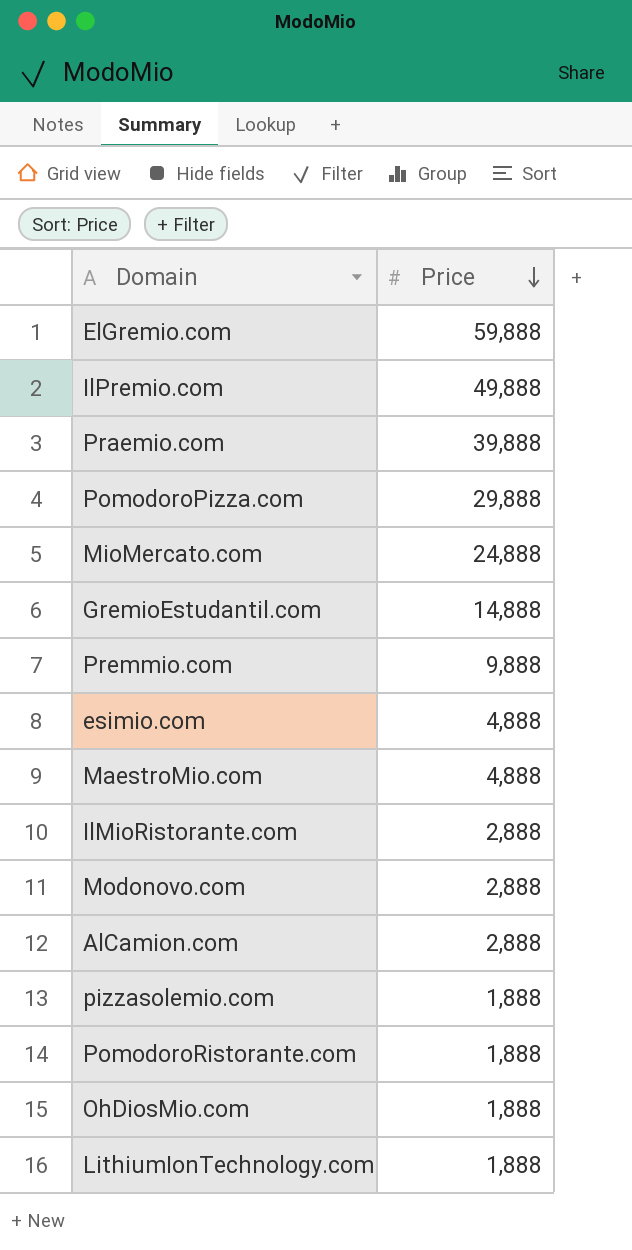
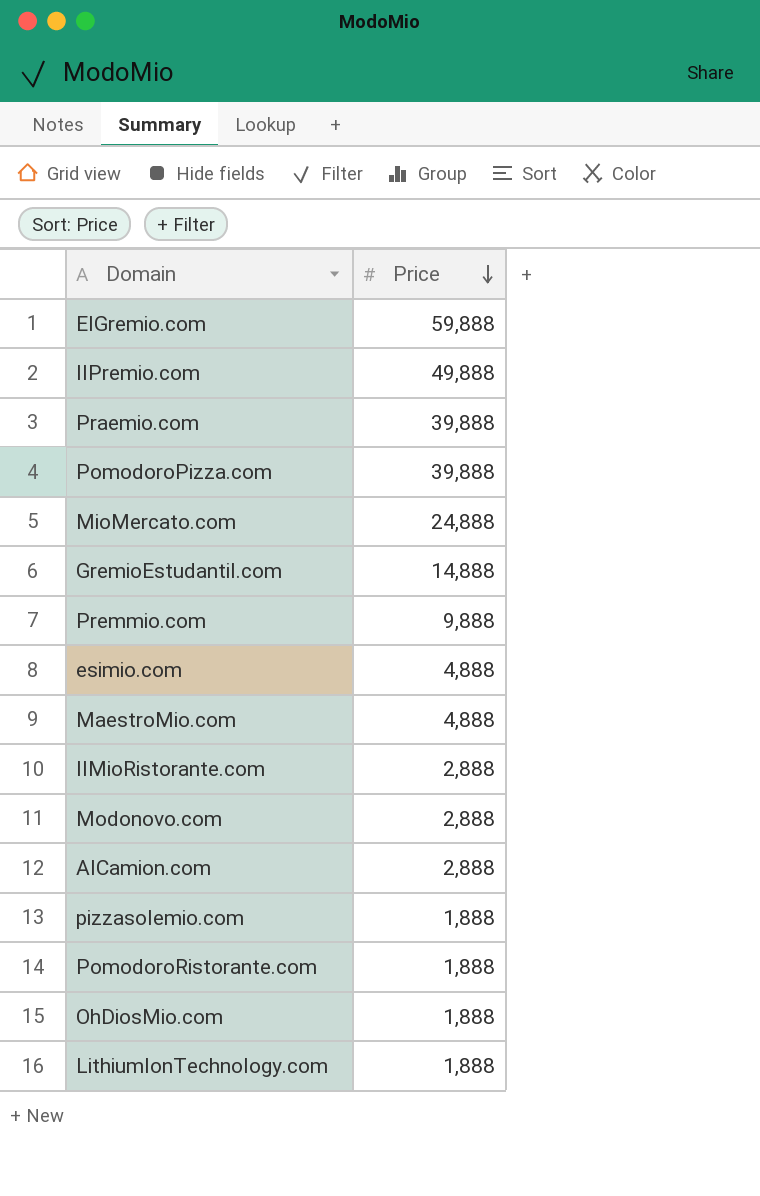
PomodoroPizza.com | Price: 29,888 -> 39,888

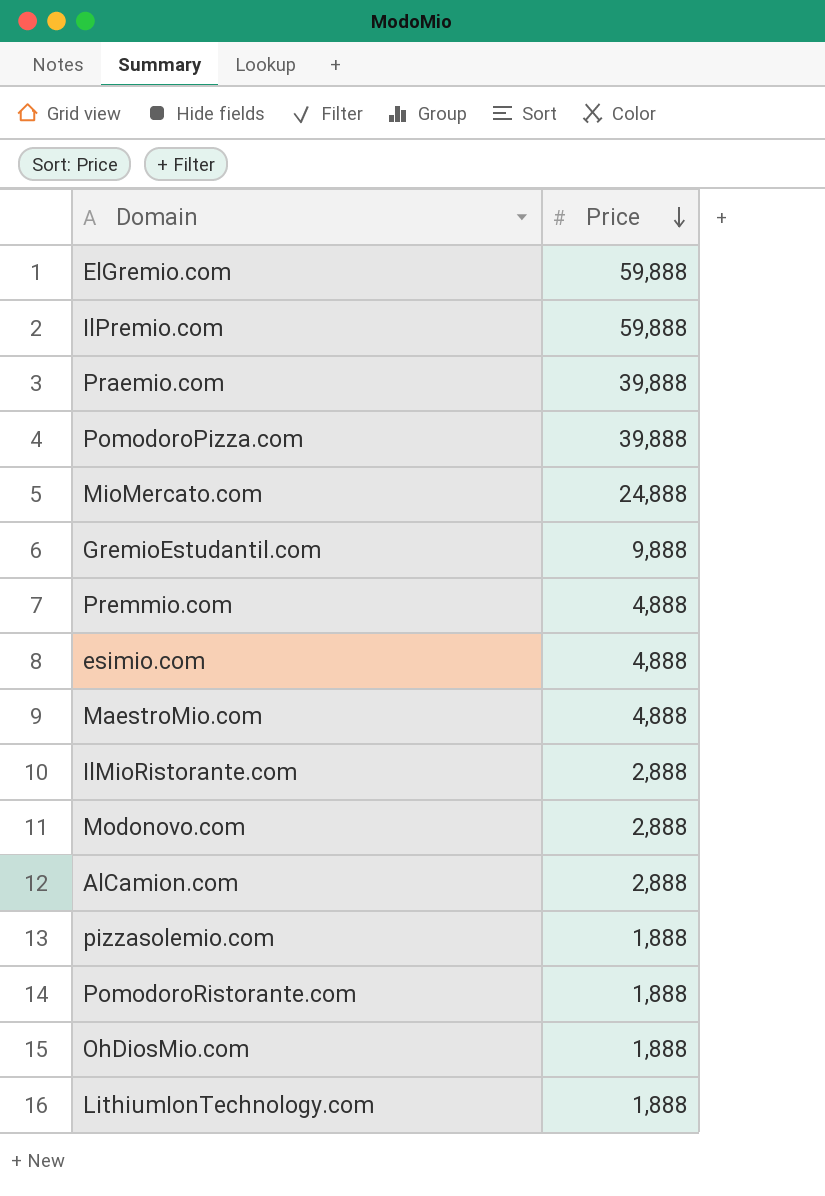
IlPremio.com | Price: 49,888 -> 59,888
GremioEstudantil.com | Price: 14,888 -> 9,888
Premmio.com | Price: 9,888 -> 4,888

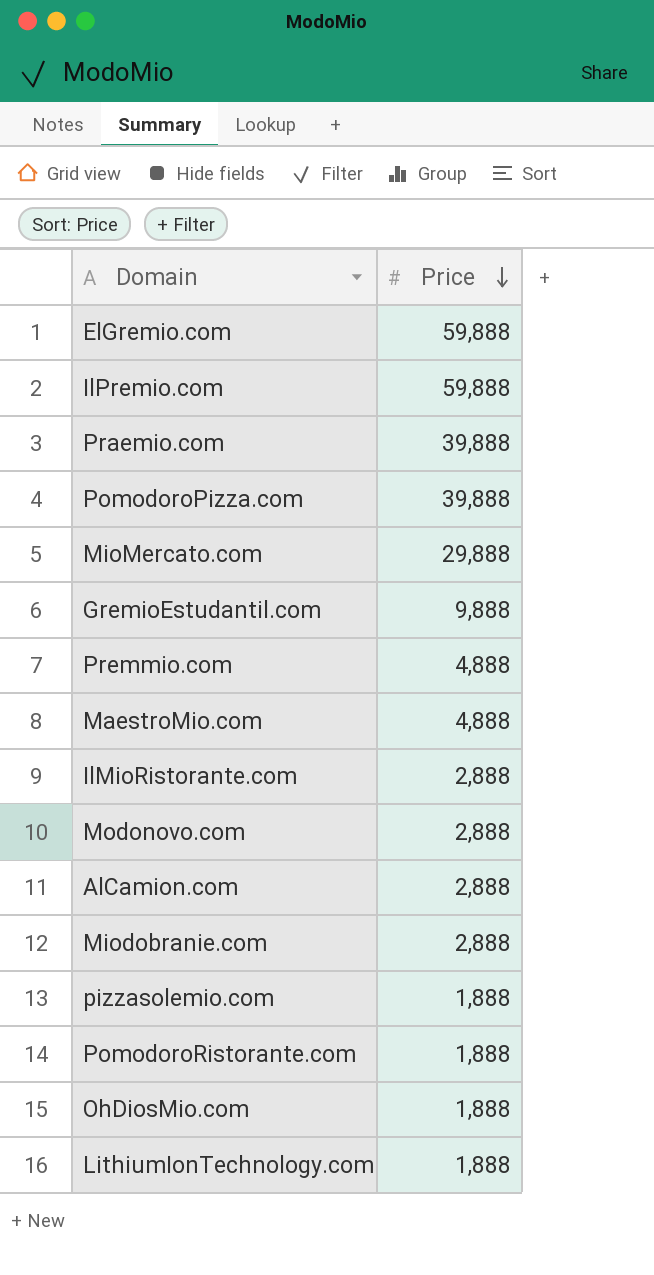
row esimio.com: 4,888 -> none
MioMercato.com | Price: 24,888 -> 29,888
row Miodobranie.com: none -> 2,888

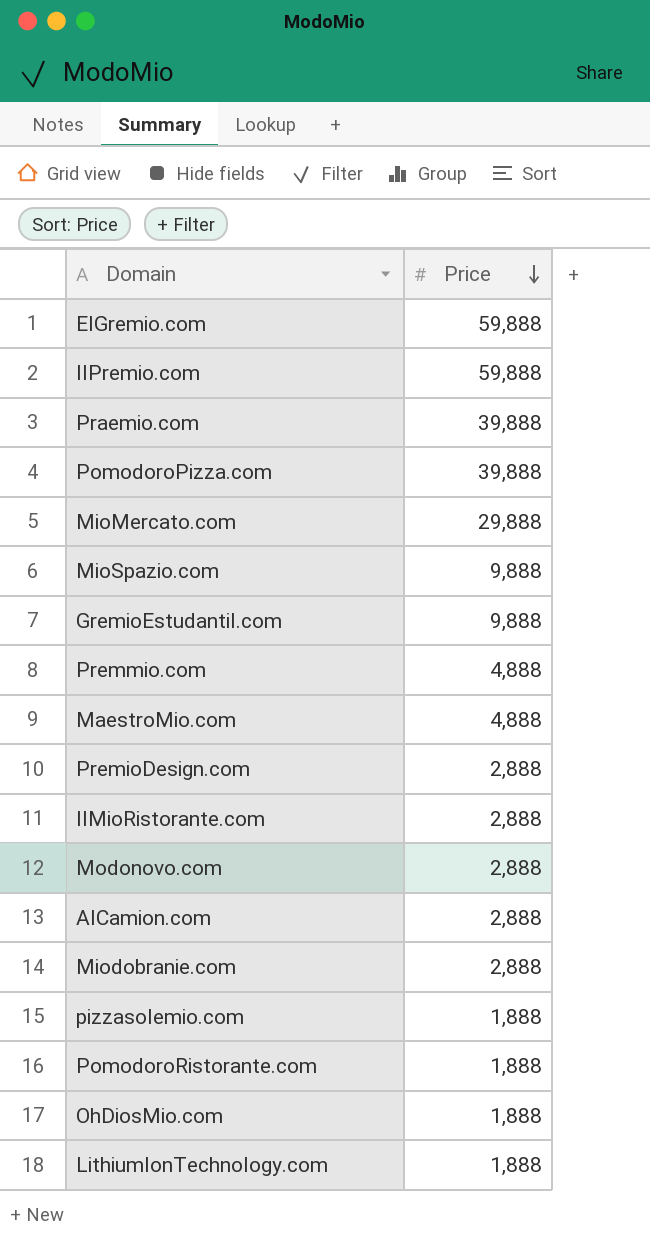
row MioSpazio.com: none -> 9,888
row PremioDesign.com: none -> 2,888

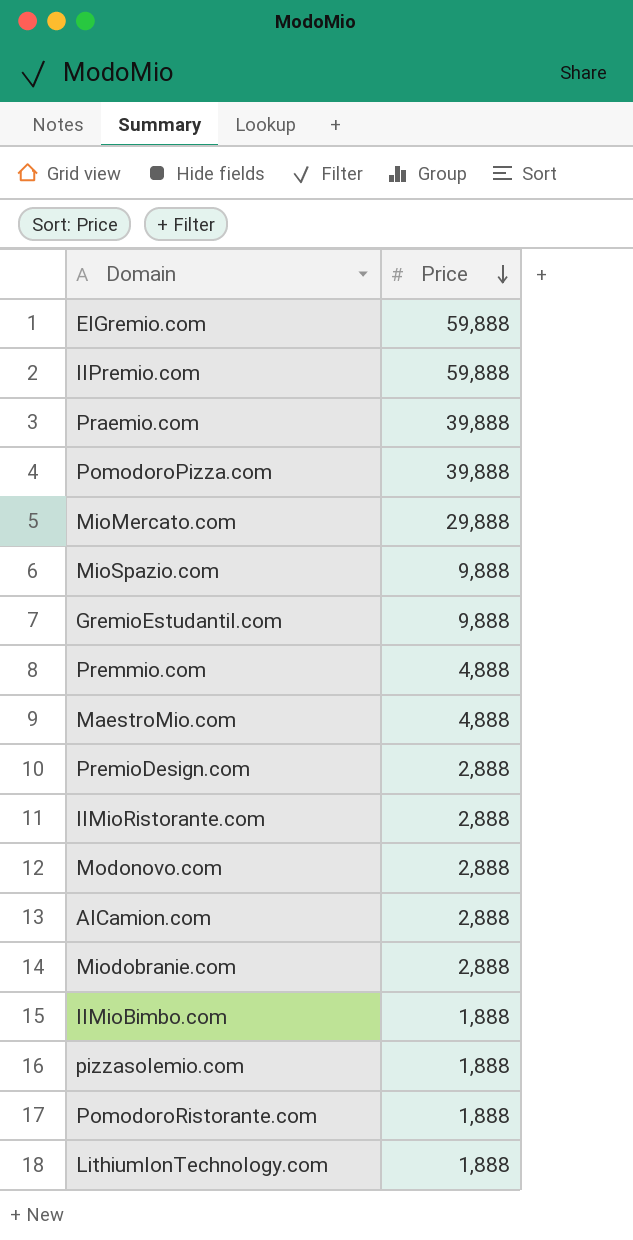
row OhDiosMio.com: 1,888 -> none
row IlMioBimbo.com: none -> 1,888

